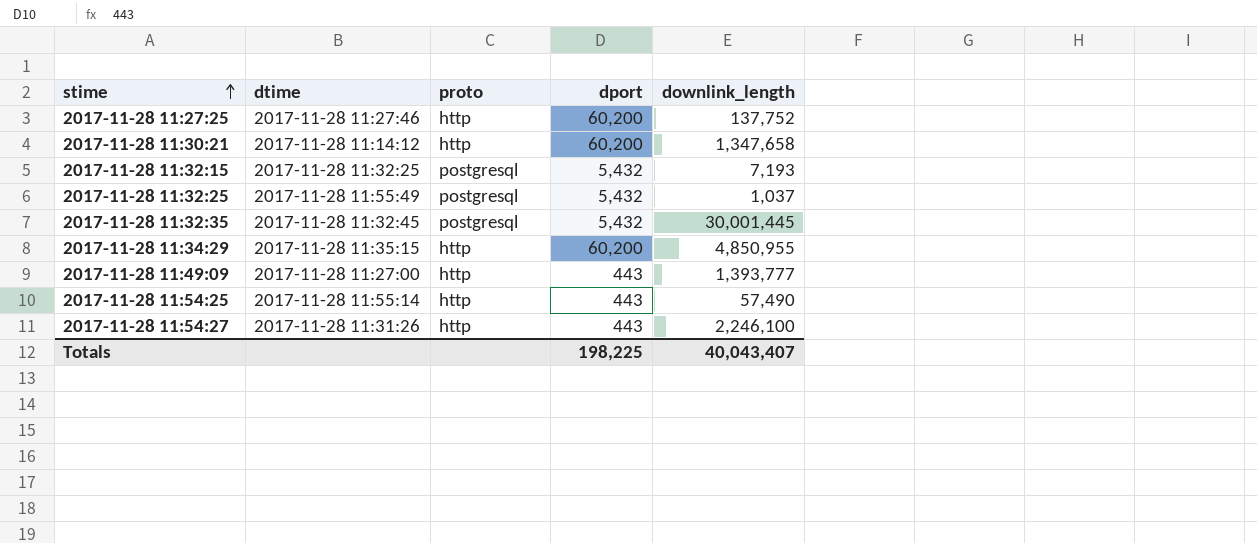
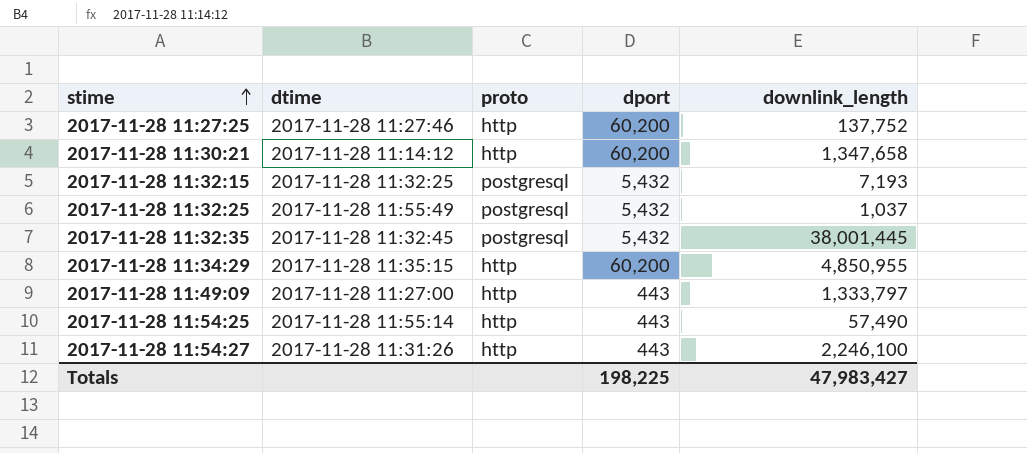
2017-11-28 11:32:35 | downlink_length: 30,001,445 -> 38,001,445
2017-11-28 11:49:09 | downlink_length: 1,393,777 -> 1,333,797
Totals | downlink_length: 40,043,407 -> 47,983,427

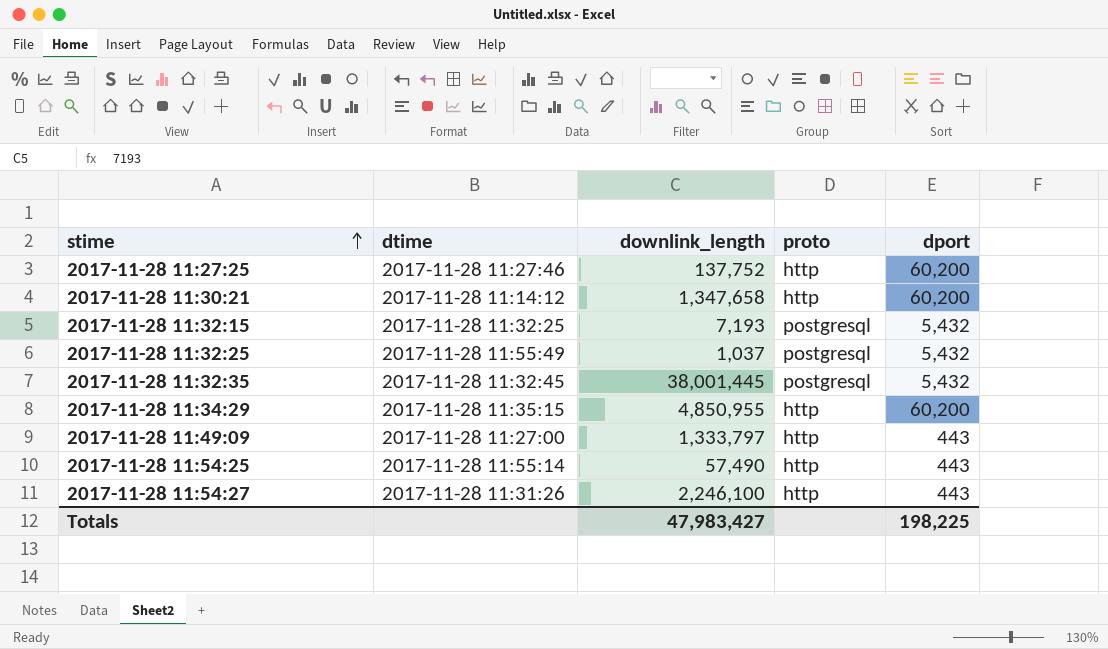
column downlink_length | position: 5 -> 3

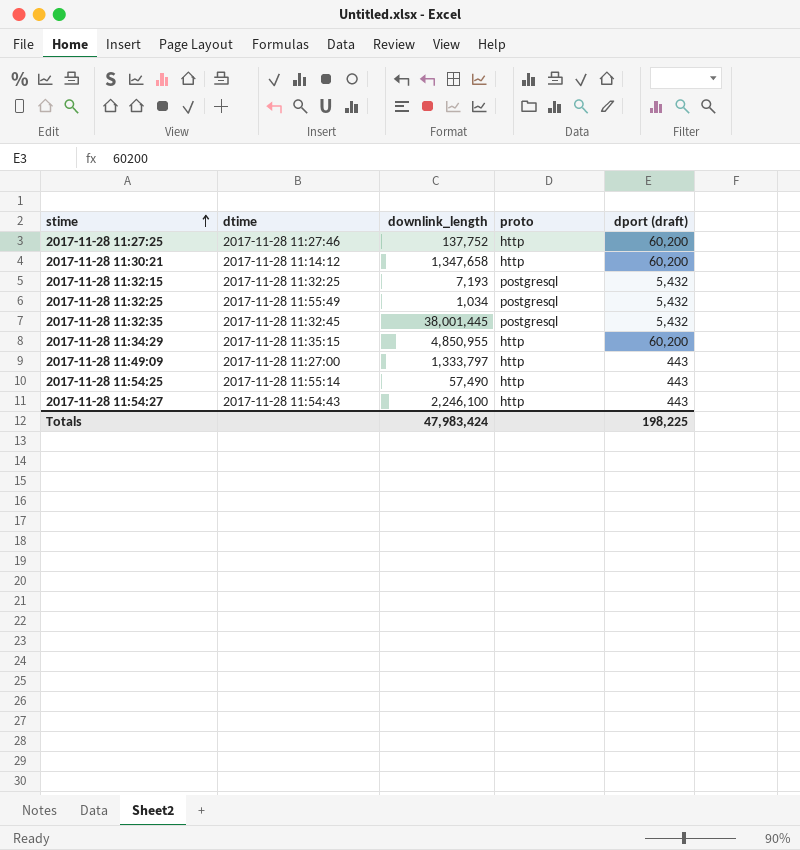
column name: dport -> dport (draft)
2017-11-28 11:32:25 | downlink_length: 1,037 -> 1,034
2017-11-28 11:54:27 | dtime: 2017-11-28 11:31:26 -> 2017-11-28 11:54:43
Totals | downlink_length: 47,983,427 -> 47,983,424

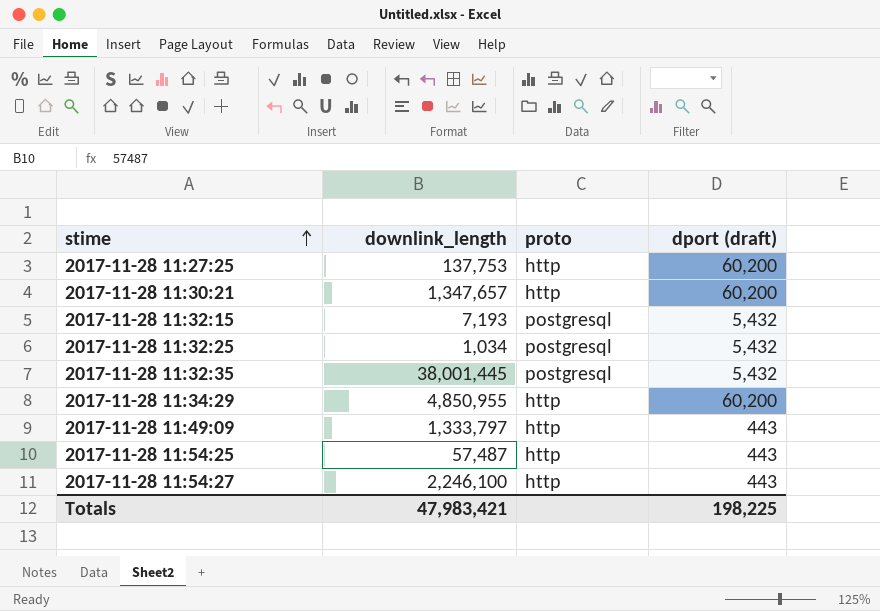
column dtime | position: 2 -> none
2017-11-28 11:27:25 | downlink_length: 137,752 -> 137,753
2017-11-28 11:30:21 | downlink_length: 1,347,658 -> 1,347,657
2017-11-28 11:54:25 | downlink_length: 57,490 -> 57,487
Totals | downlink_length: 47,983,424 -> 47,983,421

